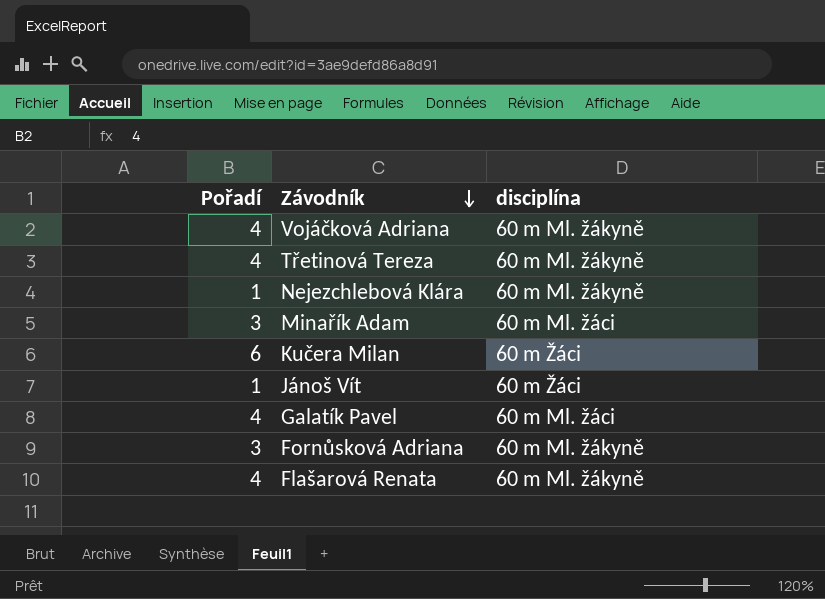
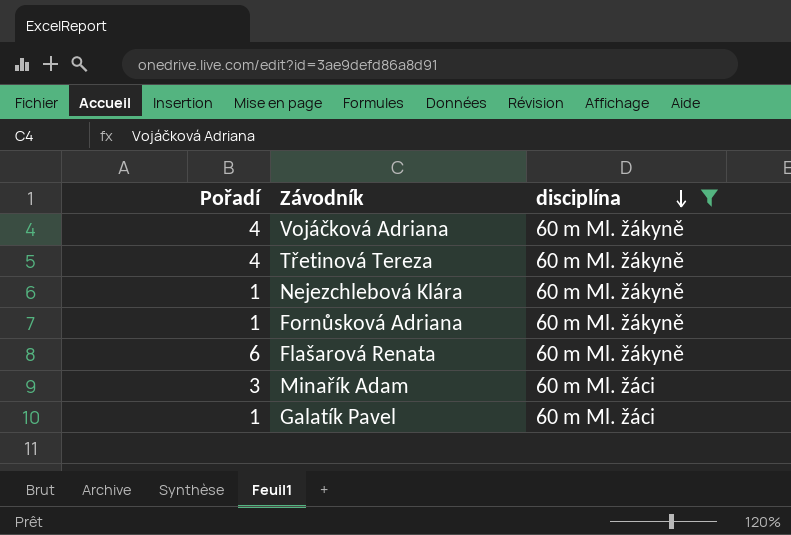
filter: none -> disciplína != 60 m Žáci
row order: Závodník descending -> disciplína descending
Fornůsková Adriana | Pořadí: 3 -> 1
Flašarová Renata | Pořadí: 4 -> 6
Galatík Pavel | Pořadí: 4 -> 1

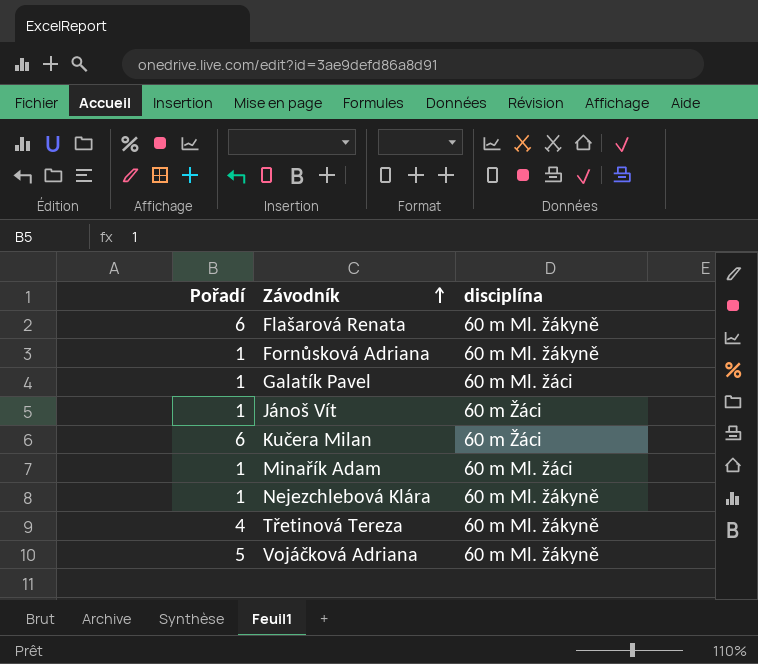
filter: disciplína != 60 m Žáci -> none
row order: disciplína descending -> Závodník ascending
Minařík Adam | Pořadí: 3 -> 1
Vojáčková Adriana | Pořadí: 4 -> 5

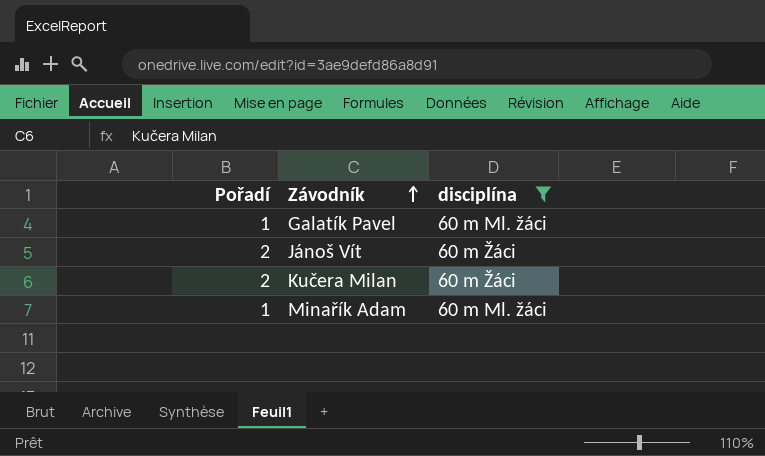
filter: none -> disciplína != 60 m Ml. žákyně
Jánoš Vít | Pořadí: 1 -> 2
Kučera Milan | Pořadí: 6 -> 2

